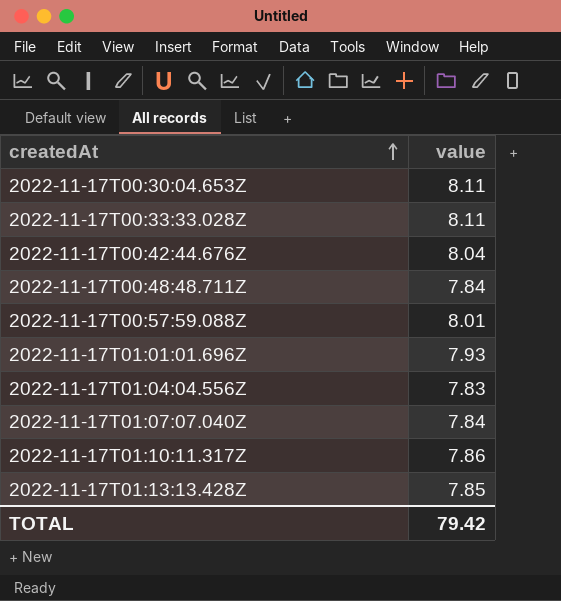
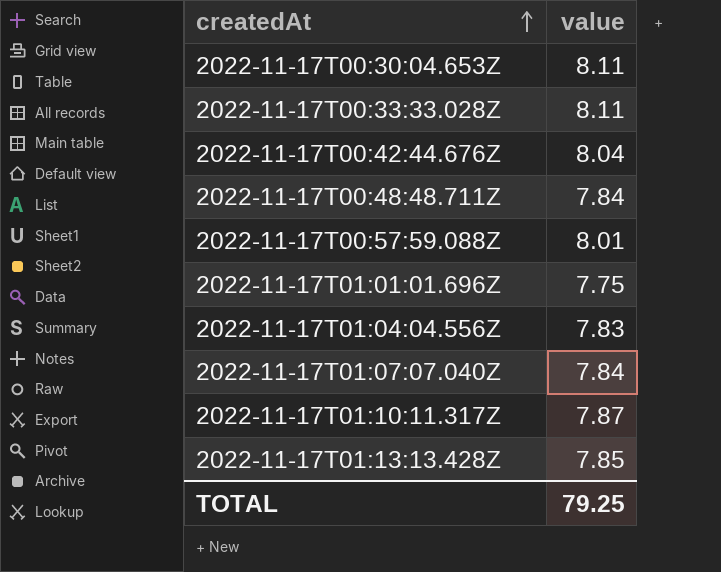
2022-11-17T01:01:01.696Z | value: 7.93 -> 7.75
2022-11-17T01:10:11.317Z | value: 7.86 -> 7.87
TOTAL | value: 79.42 -> 79.25

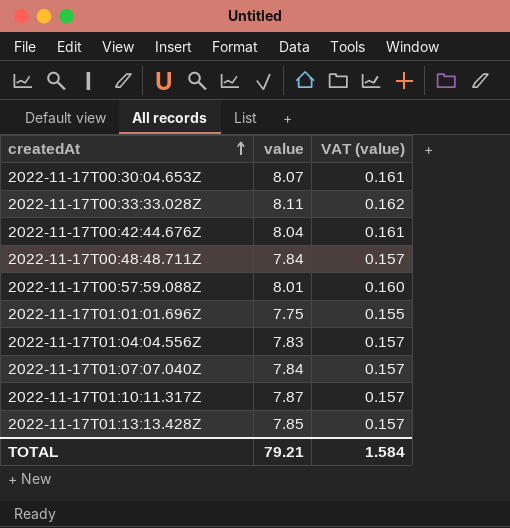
column VAT (value) | formula: none -> [value] * 0.02
2022-11-17T00:30:04.653Z | value: 8.11 -> 8.07
TOTAL | value: 79.25 -> 79.21

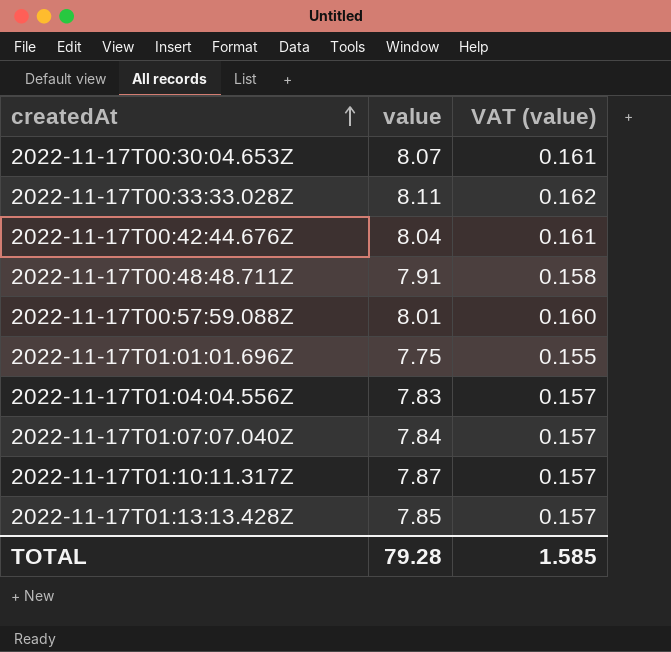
2022-11-17T00:48:48.711Z | value: 7.84 -> 7.91
2022-11-17T00:48:48.711Z | VAT (value): 0.157 -> 0.158
TOTAL | value: 79.21 -> 79.28
TOTAL | VAT (value): 1.584 -> 1.585

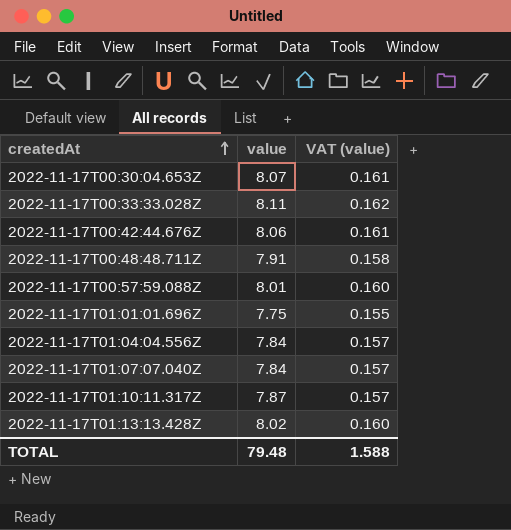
2022-11-17T00:42:44.676Z | value: 8.04 -> 8.06
2022-11-17T01:04:04.556Z | value: 7.83 -> 7.84
2022-11-17T01:13:13.428Z | value: 7.85 -> 8.02
2022-11-17T01:13:13.428Z | VAT (value): 0.157 -> 0.160
TOTAL | value: 79.28 -> 79.48
TOTAL | VAT (value): 1.585 -> 1.588

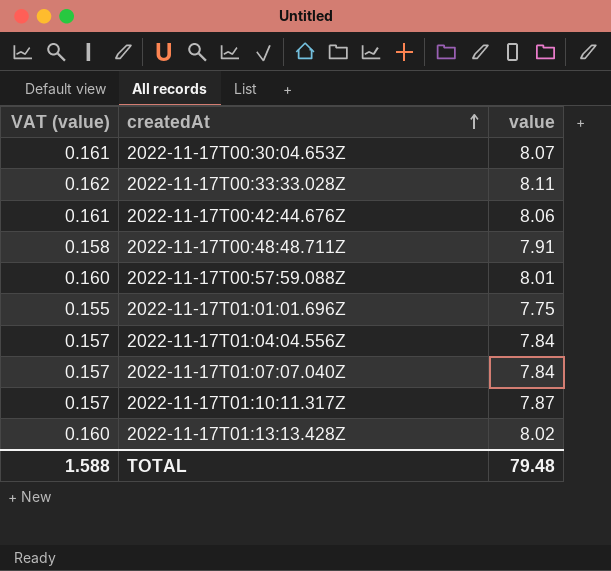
column VAT (value) | position: 3 -> 1

